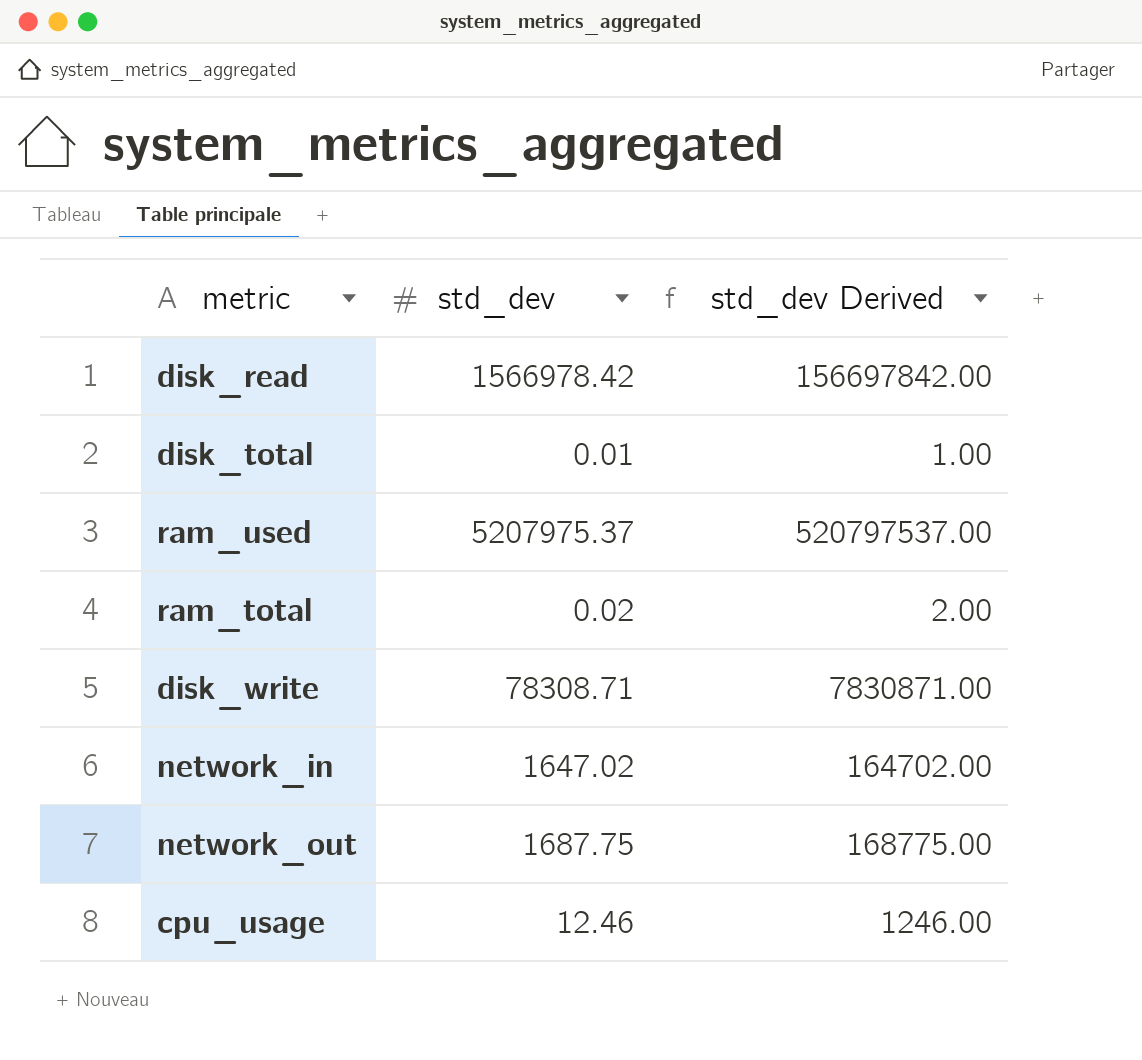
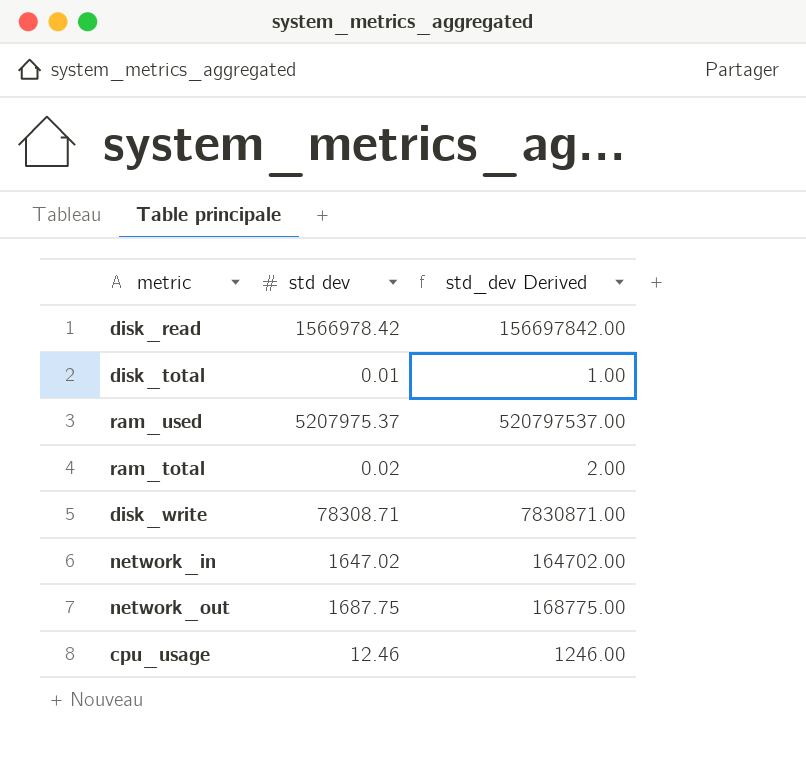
column name: std_dev -> std dev

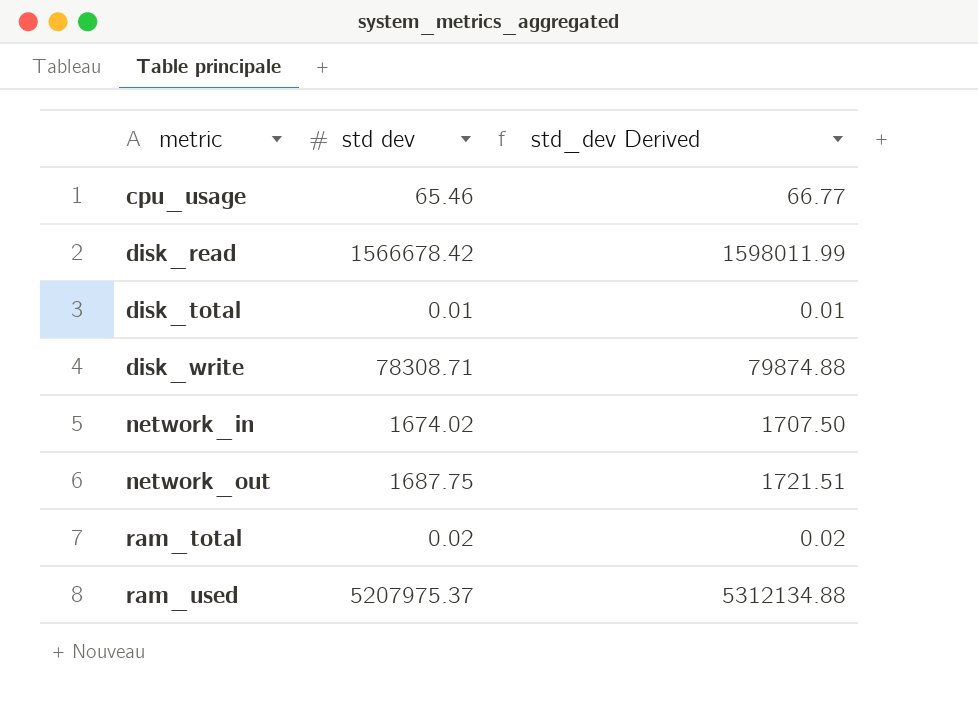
row order: none -> metric ascending
column std_dev Derived | formula: [std dev] * 100 -> [std dev] * 1.02
cpu_usage | std dev: 12.46 -> 65.46
disk_read | std dev: 1566978.42 -> 1566678.42
network_in | std dev: 1647.02 -> 1674.02

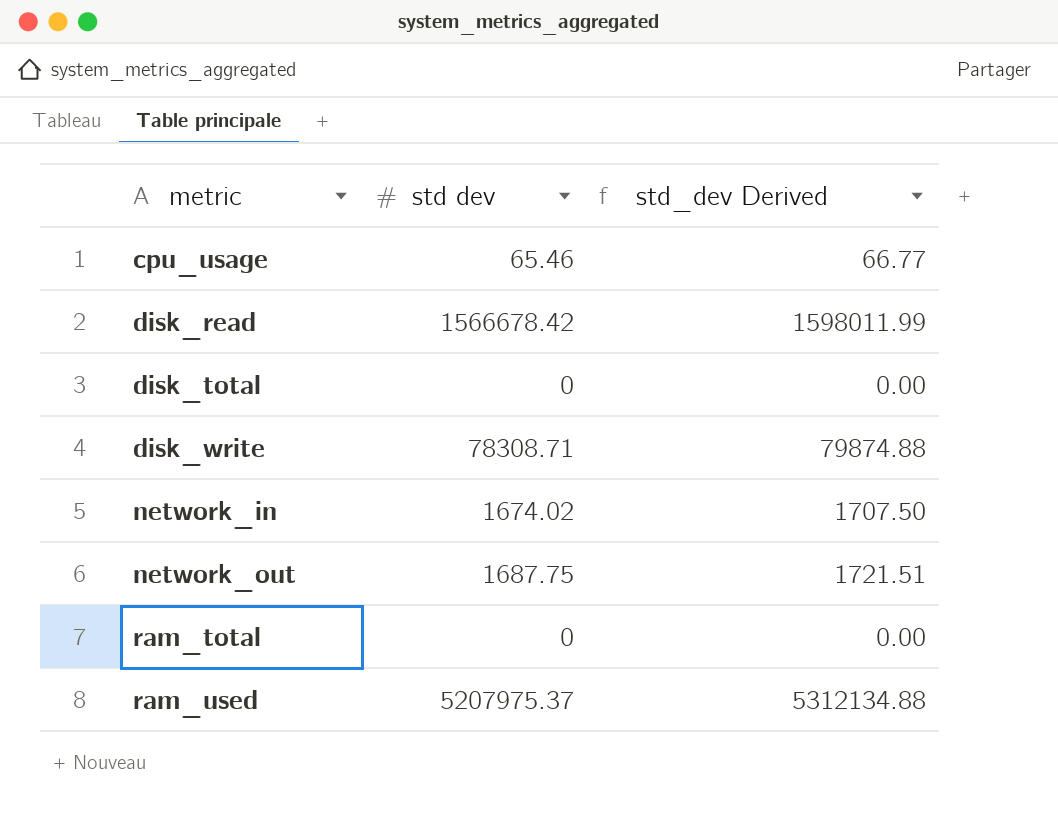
disk_total | std dev: 0.01 -> 0
disk_total | std_dev Derived: 0.01 -> 0.00
ram_total | std dev: 0.02 -> 0
ram_total | std_dev Derived: 0.02 -> 0.00

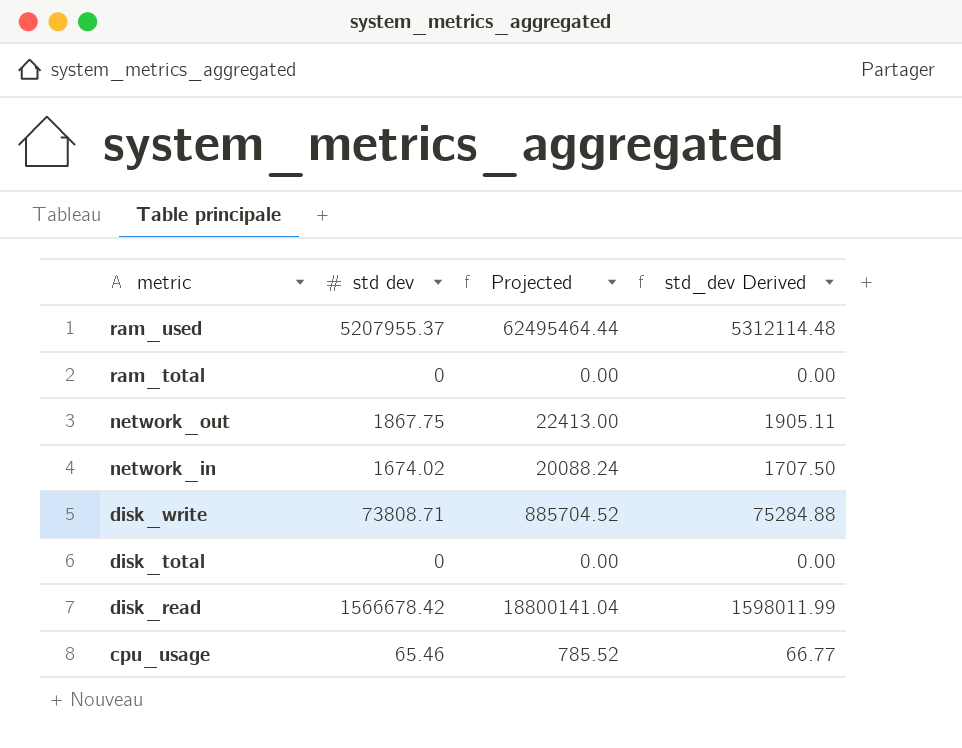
row order: metric ascending -> metric descending
column Projected | formula: none -> [std dev] * 12
ram_used | std dev: 5207975.37 -> 5207955.37
ram_used | std_dev Derived: 5312134.88 -> 5312114.48
network_out | std dev: 1687.75 -> 1867.75
network_out | std_dev Derived: 1721.51 -> 1905.11
disk_write | std dev: 78308.71 -> 73808.71
disk_write | std_dev Derived: 79874.88 -> 75284.88

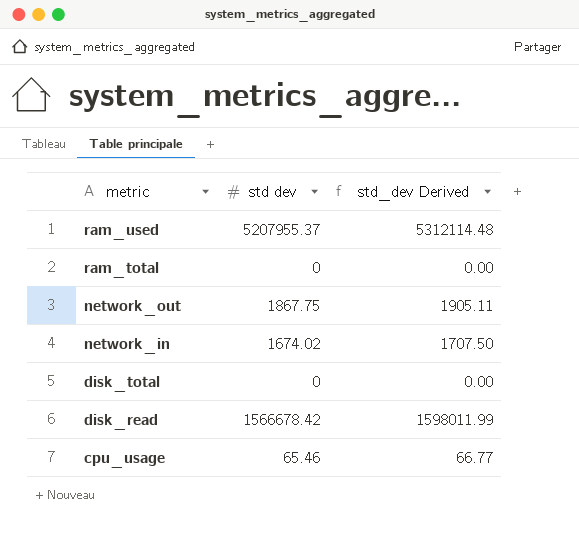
column Projected | formula: [std dev] * 12 -> none
row disk_write: 73808.71 | 885704.52 | 75284.88 -> none

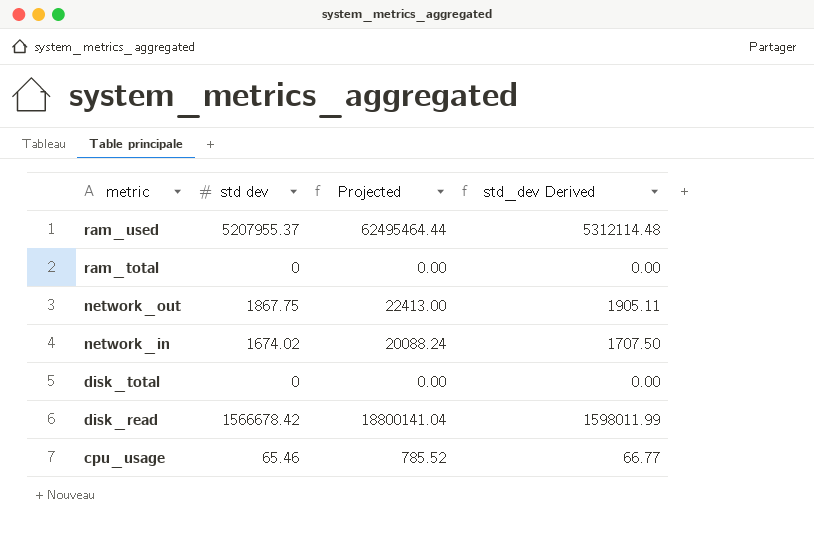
column Projected | formula: none -> [std dev] * 12

